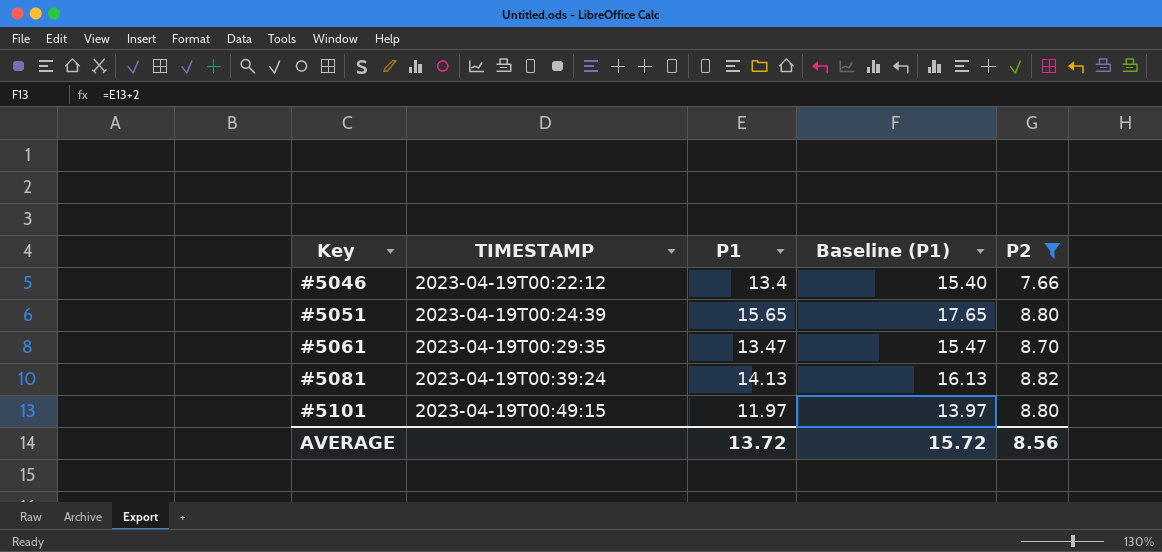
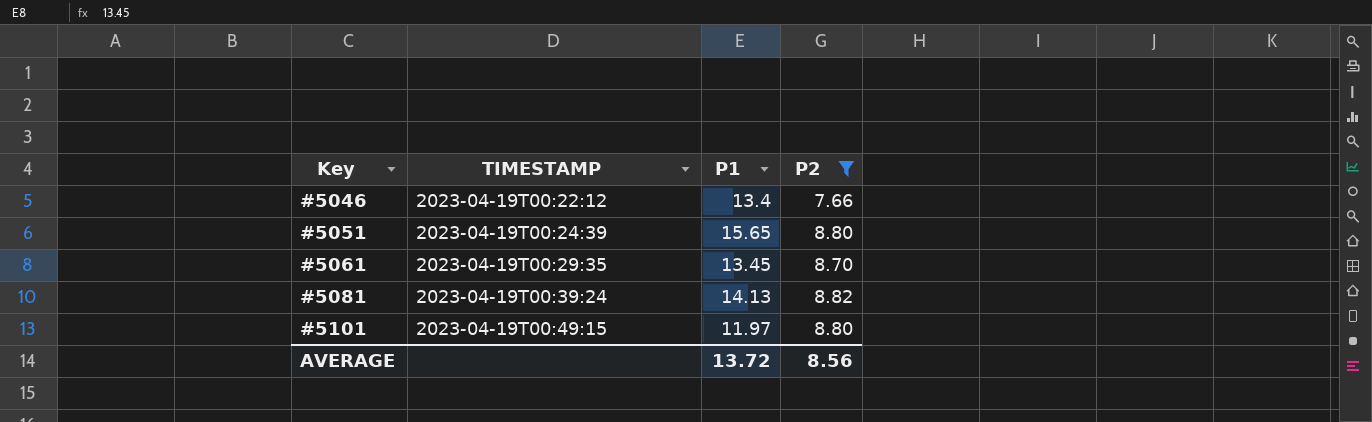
column Baseline (P1) | formula: [P1] + 2 -> none
#5061 | P1: 13.47 -> 13.45

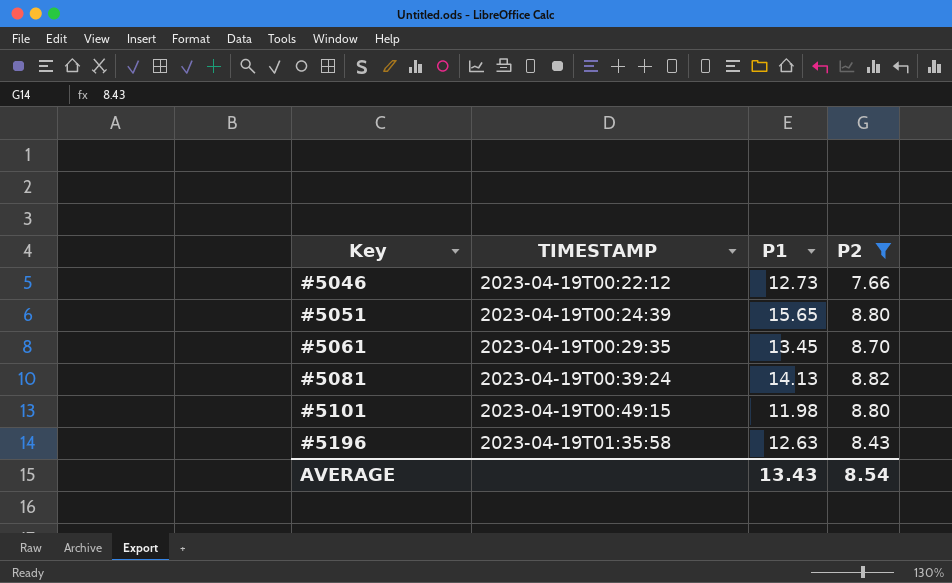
#5046 | P1: 13.4 -> 12.73
#5101 | P1: 11.97 -> 11.98
row #5196: none -> 2023-04-19T01:35:58 | 12.63 | 8.43
AVERAGE | P1: 13.72 -> 13.43
AVERAGE | P2: 8.56 -> 8.54

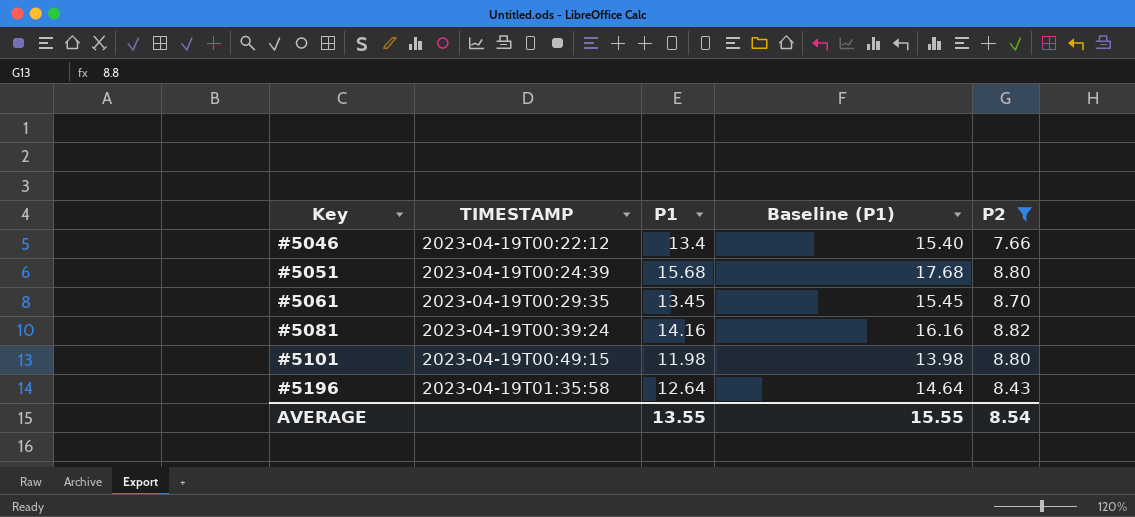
column Baseline (P1) | formula: none -> [P1] + 2
#5046 | P1: 12.73 -> 13.4
#5051 | P1: 15.65 -> 15.68
#5081 | P1: 14.13 -> 14.16
#5196 | P1: 12.63 -> 12.64
AVERAGE | P1: 13.43 -> 13.55

